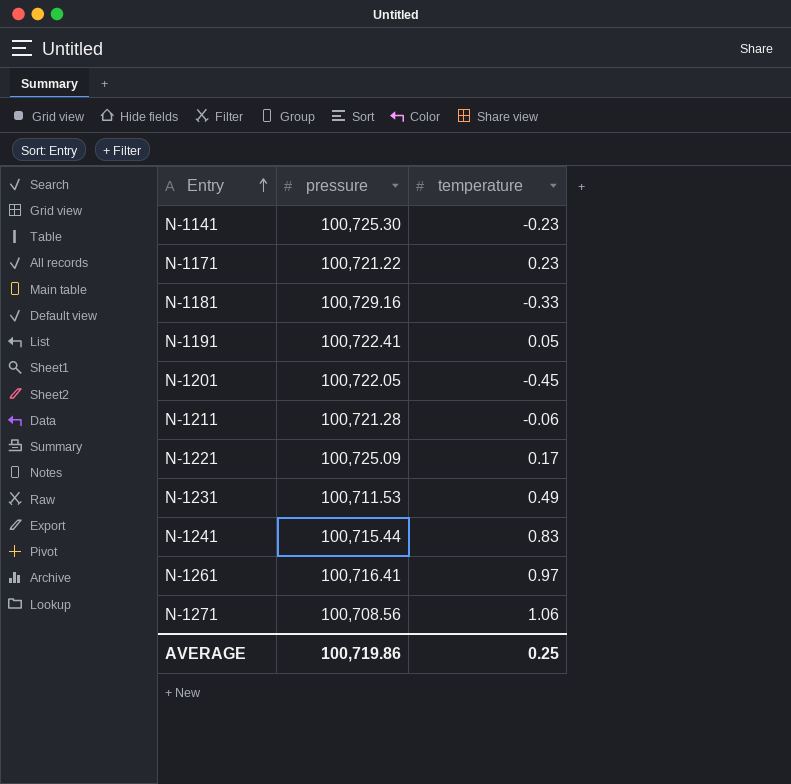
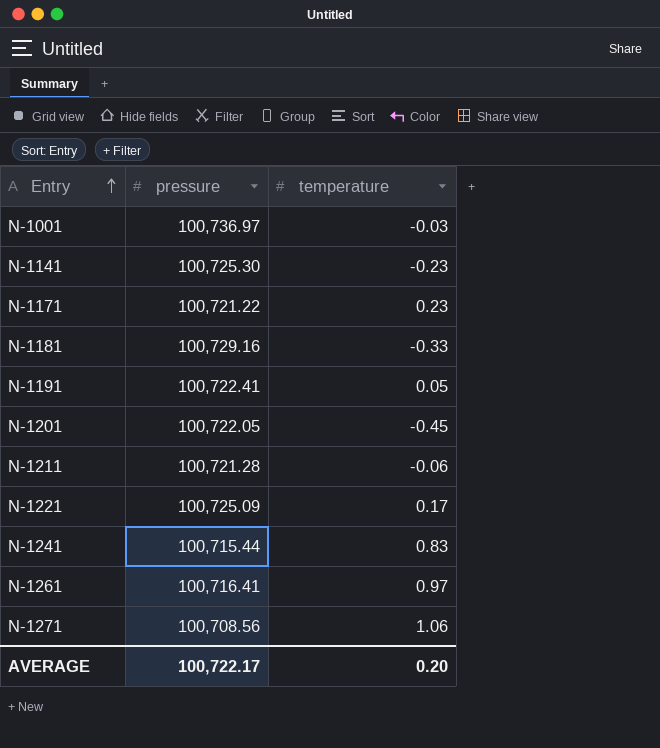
row N-1231: 100,711.53 | 0.49 -> none
row N-1001: none -> 100,736.97 | -0.03
AVERAGE | pressure: 100,719.86 -> 100,722.17
AVERAGE | temperature: 0.25 -> 0.20

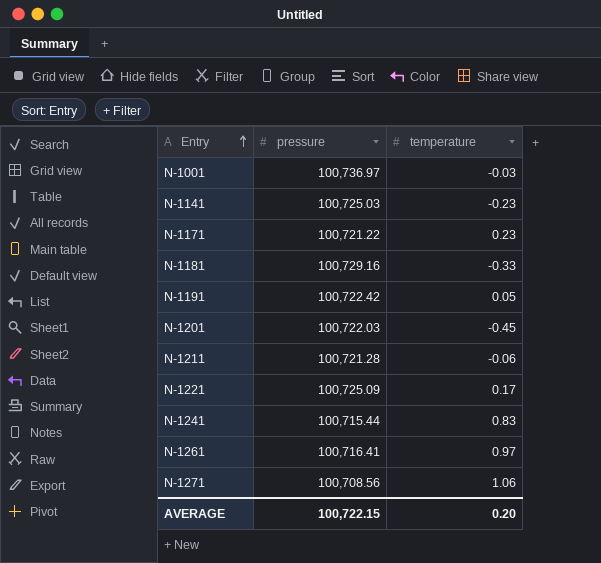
N-1141 | pressure: 100,725.30 -> 100,725.03
N-1191 | pressure: 100,722.41 -> 100,722.42
N-1201 | pressure: 100,722.05 -> 100,722.03
AVERAGE | pressure: 100,722.17 -> 100,722.15

